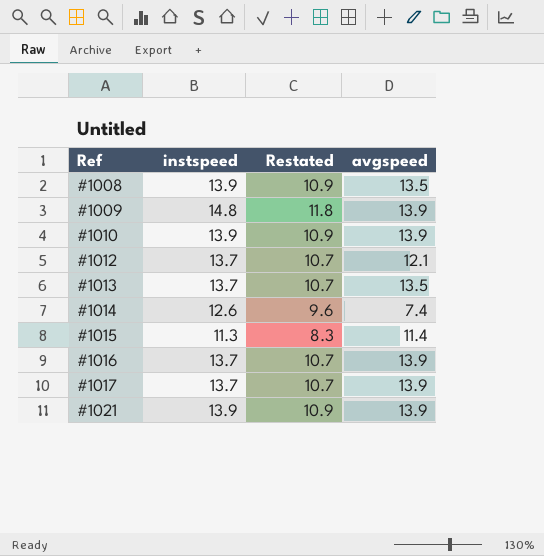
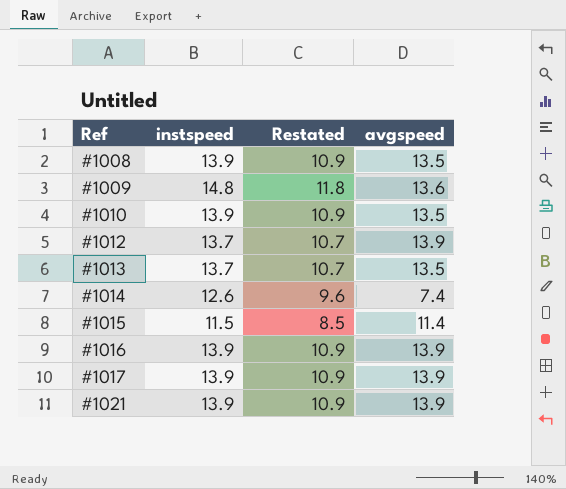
#1009 | avgspeed: 13.9 -> 13.6
#1010 | avgspeed: 13.9 -> 13.5
#1012 | avgspeed: 12.1 -> 13.9
#1015 | instspeed: 11.3 -> 11.5
#1015 | Restated: 8.3 -> 8.5
#1016 | instspeed: 13.7 -> 13.9
#1016 | Restated: 10.7 -> 10.9
#1017 | instspeed: 13.7 -> 13.9
#1017 | Restated: 10.7 -> 10.9

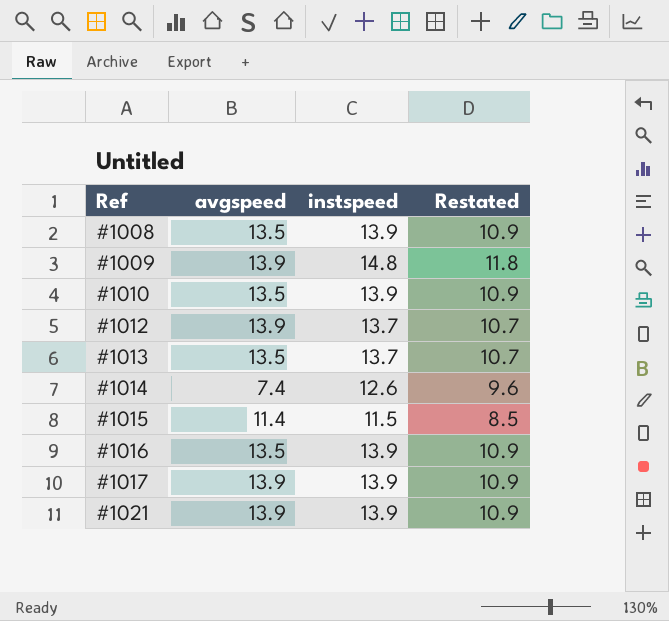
column avgspeed | position: 4 -> 2
#1009 | avgspeed: 13.6 -> 13.9
#1016 | avgspeed: 13.9 -> 13.5

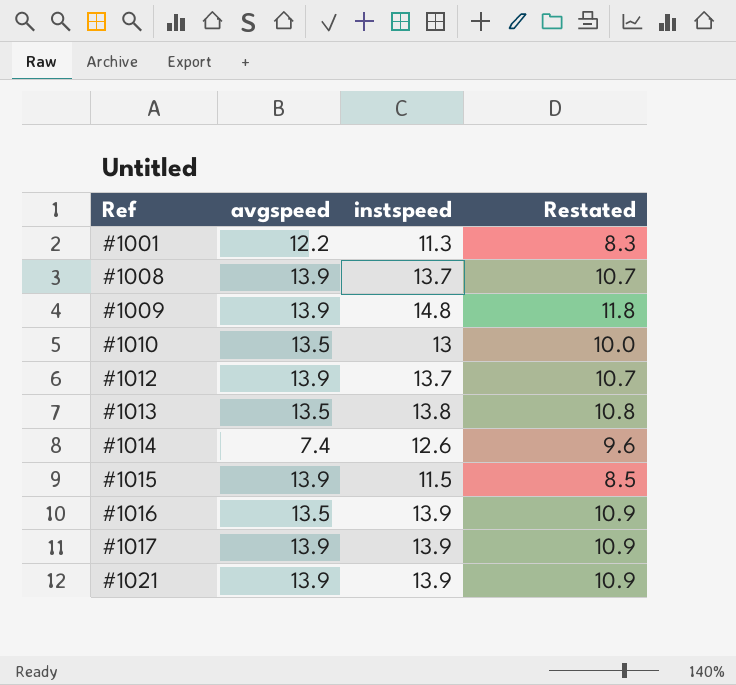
row #1001: none -> 12.2 | 11.3 | 8.3
#1008 | avgspeed: 13.5 -> 13.9
#1008 | instspeed: 13.9 -> 13.7
#1008 | Restated: 10.9 -> 10.7
#1010 | instspeed: 13.9 -> 13
#1010 | Restated: 10.9 -> 10.0
#1013 | instspeed: 13.7 -> 13.8
#1013 | Restated: 10.7 -> 10.8
#1015 | avgspeed: 11.4 -> 13.9

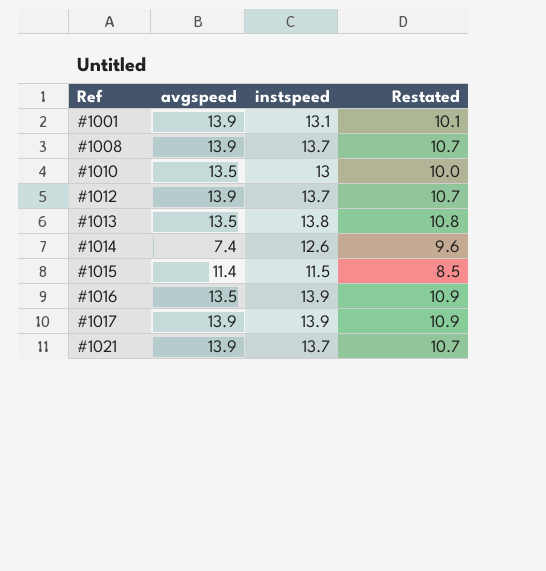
row #1009: 13.9 | 14.8 | 11.8 -> none
#1001 | avgspeed: 12.2 -> 13.9
#1001 | instspeed: 11.3 -> 13.1
#1001 | Restated: 8.3 -> 10.1
#1015 | avgspeed: 13.9 -> 11.4
#1021 | instspeed: 13.9 -> 13.7
#1021 | Restated: 10.9 -> 10.7

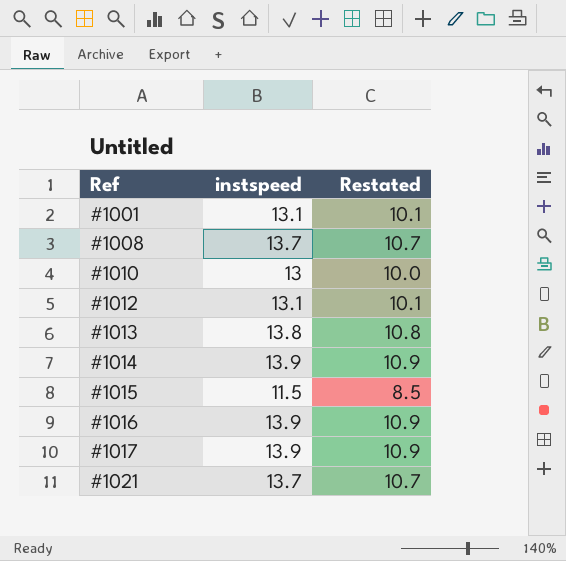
column avgspeed | position: 2 -> none
#1012 | instspeed: 13.7 -> 13.1
#1012 | Restated: 10.7 -> 10.1
#1014 | instspeed: 12.6 -> 13.9
#1014 | Restated: 9.6 -> 10.9

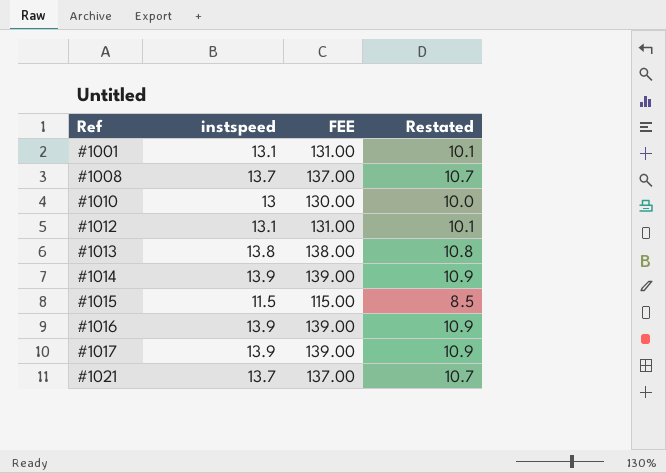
column FEE | formula: none -> [instspeed] * 10

